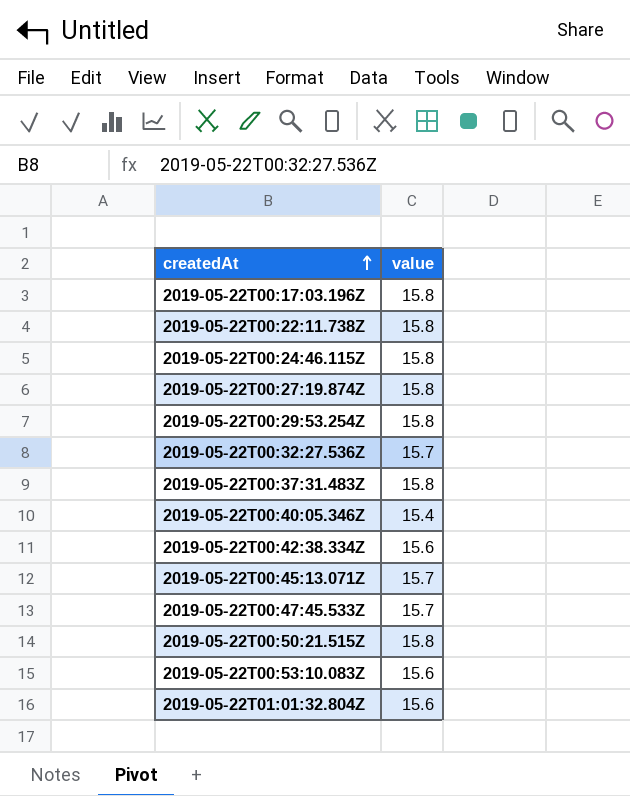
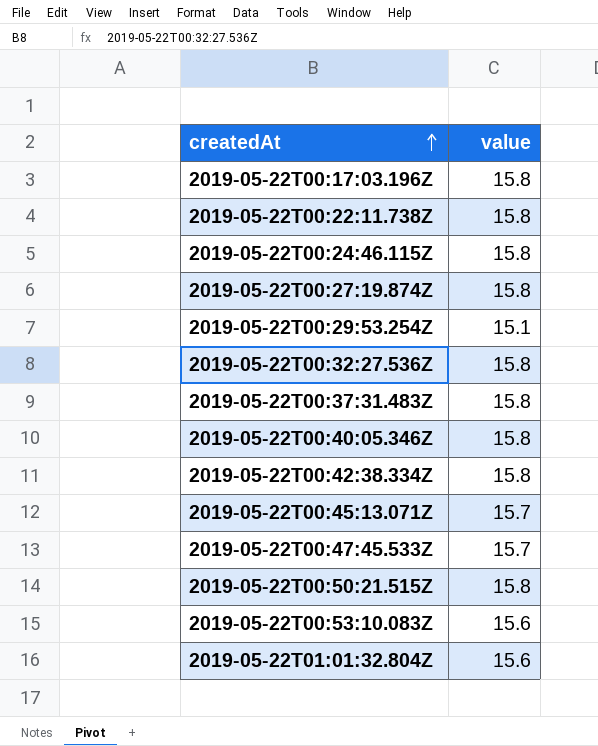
2019-05-22T00:29:53.254Z | value: 15.8 -> 15.1
2019-05-22T00:32:27.536Z | value: 15.7 -> 15.8
2019-05-22T00:40:05.346Z | value: 15.4 -> 15.8
2019-05-22T00:42:38.334Z | value: 15.6 -> 15.8

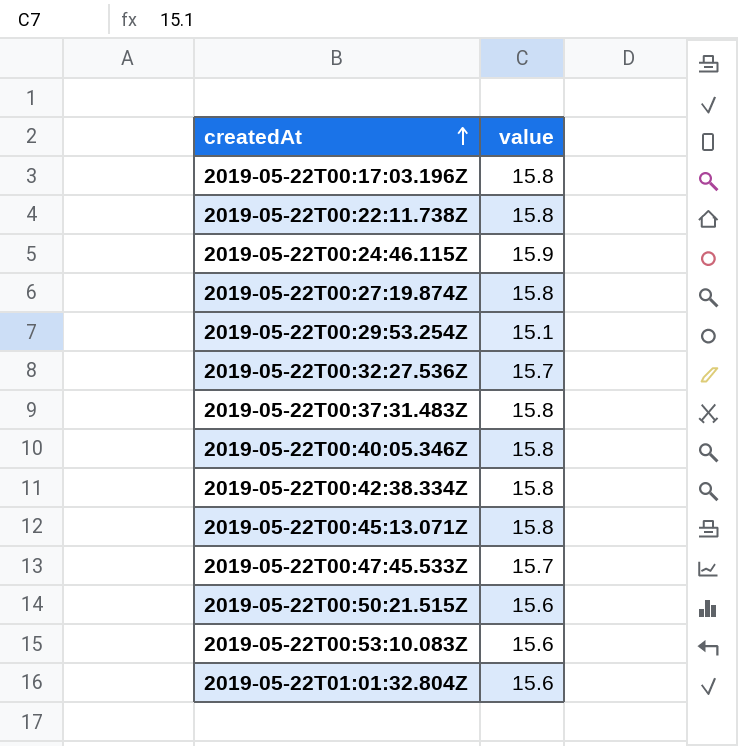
2019-05-22T00:24:46.115Z | value: 15.8 -> 15.9
2019-05-22T00:32:27.536Z | value: 15.8 -> 15.7
2019-05-22T00:45:13.071Z | value: 15.7 -> 15.8
2019-05-22T00:50:21.515Z | value: 15.8 -> 15.6

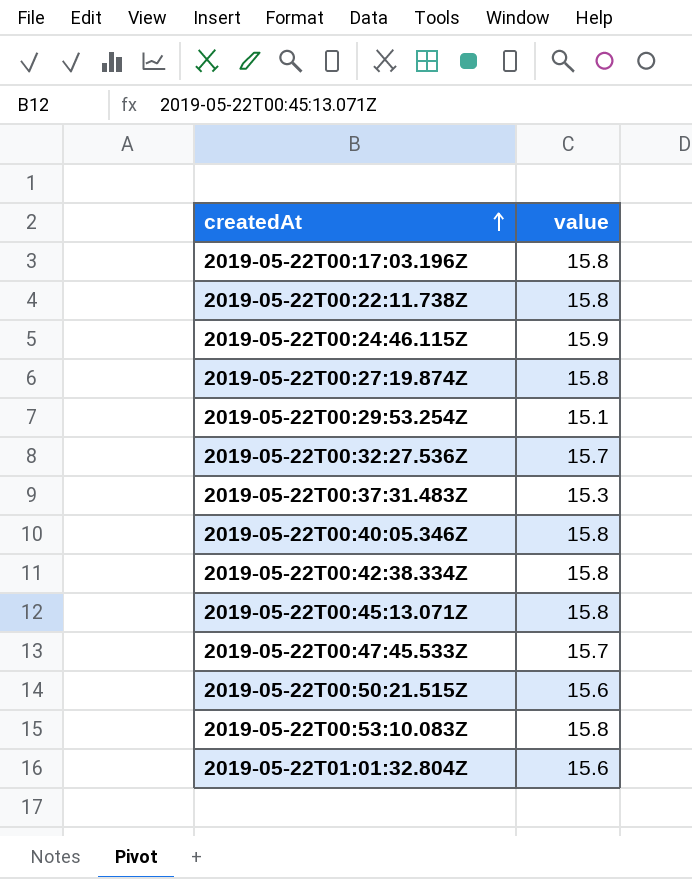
2019-05-22T00:37:31.483Z | value: 15.8 -> 15.3
2019-05-22T00:53:10.083Z | value: 15.6 -> 15.8

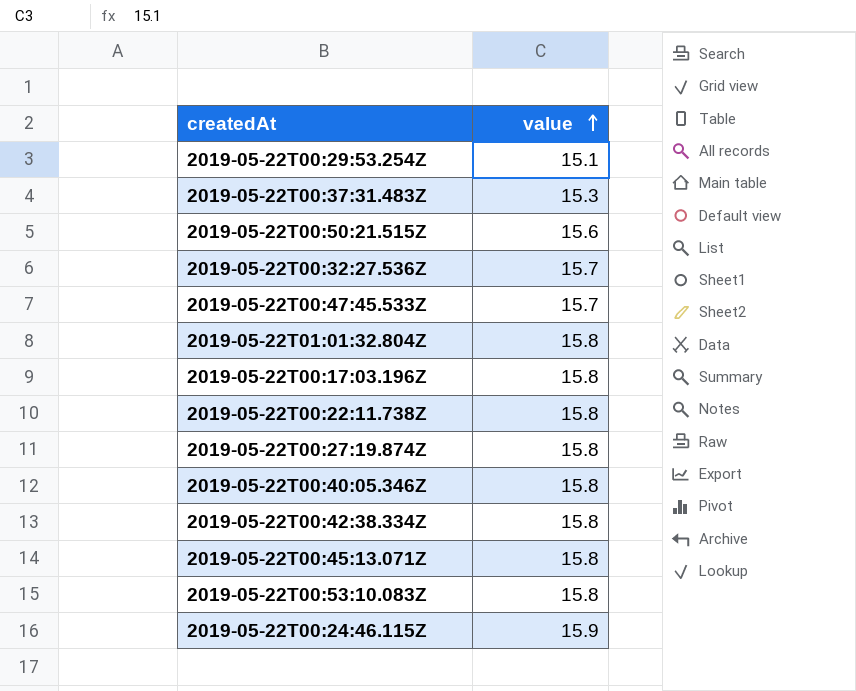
row order: createdAt ascending -> value ascending
2019-05-22T01:01:32.804Z | value: 15.6 -> 15.8

